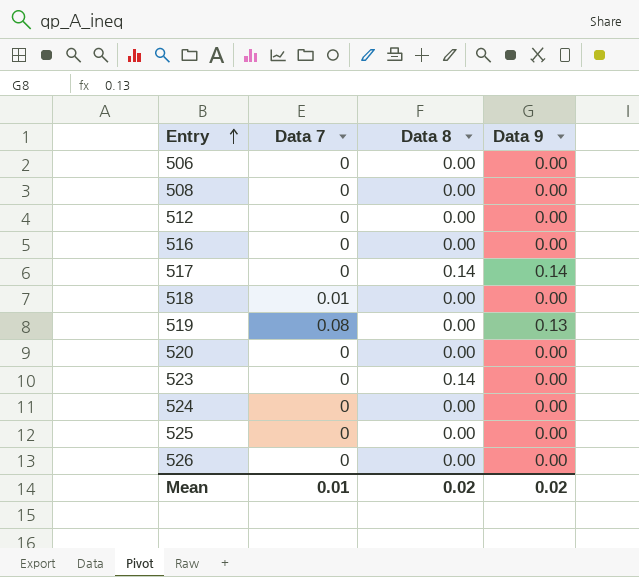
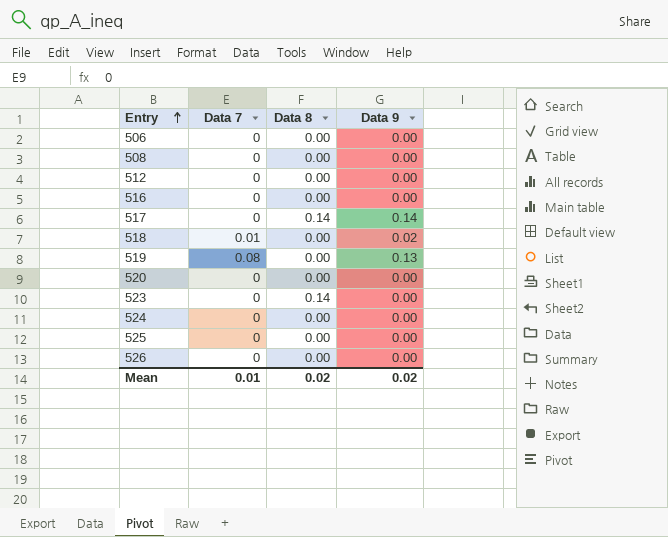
518 | Data 9: 0.00 -> 0.02

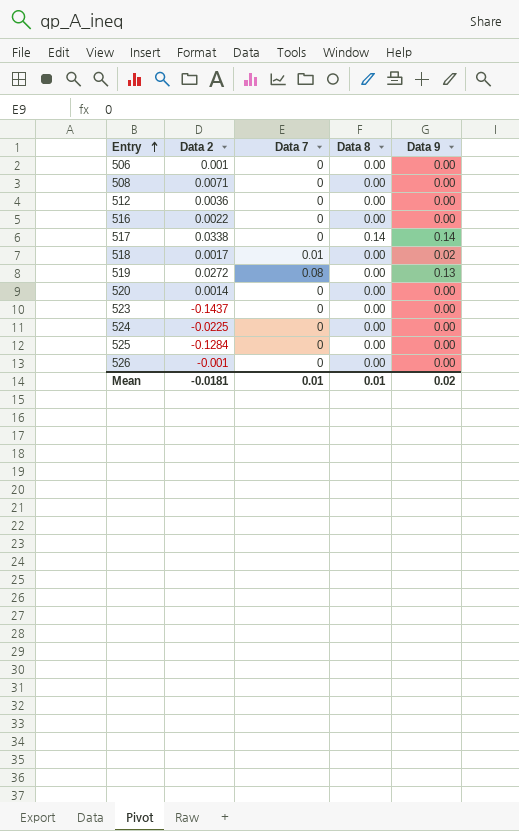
column Data 2 | position: none -> 2
523 | Data 8: 0.14 -> 0.00
Mean | Data 8: 0.02 -> 0.01

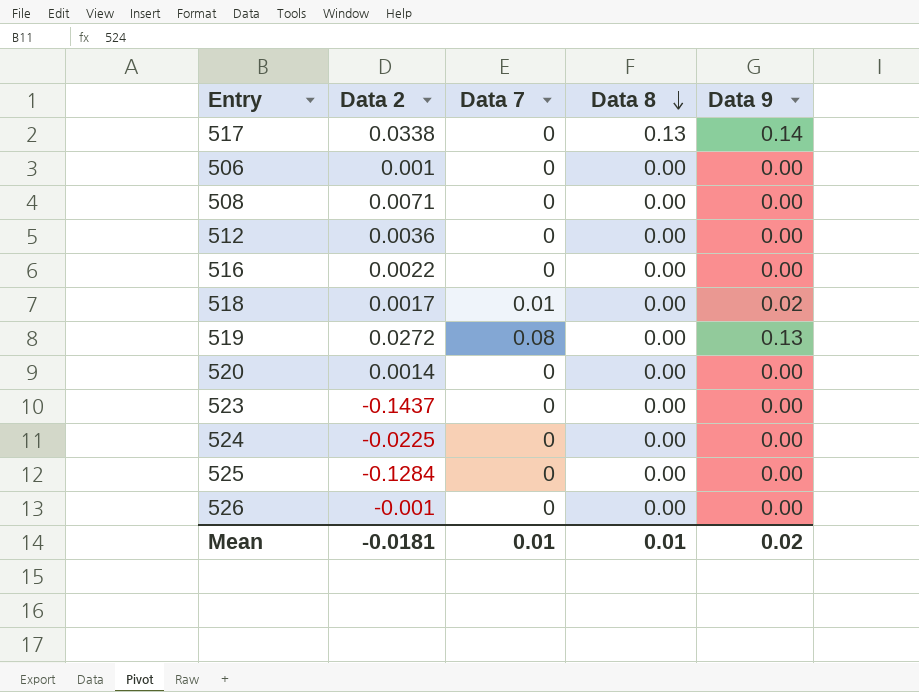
row order: Entry ascending -> Data 8 descending
517 | Data 8: 0.14 -> 0.13

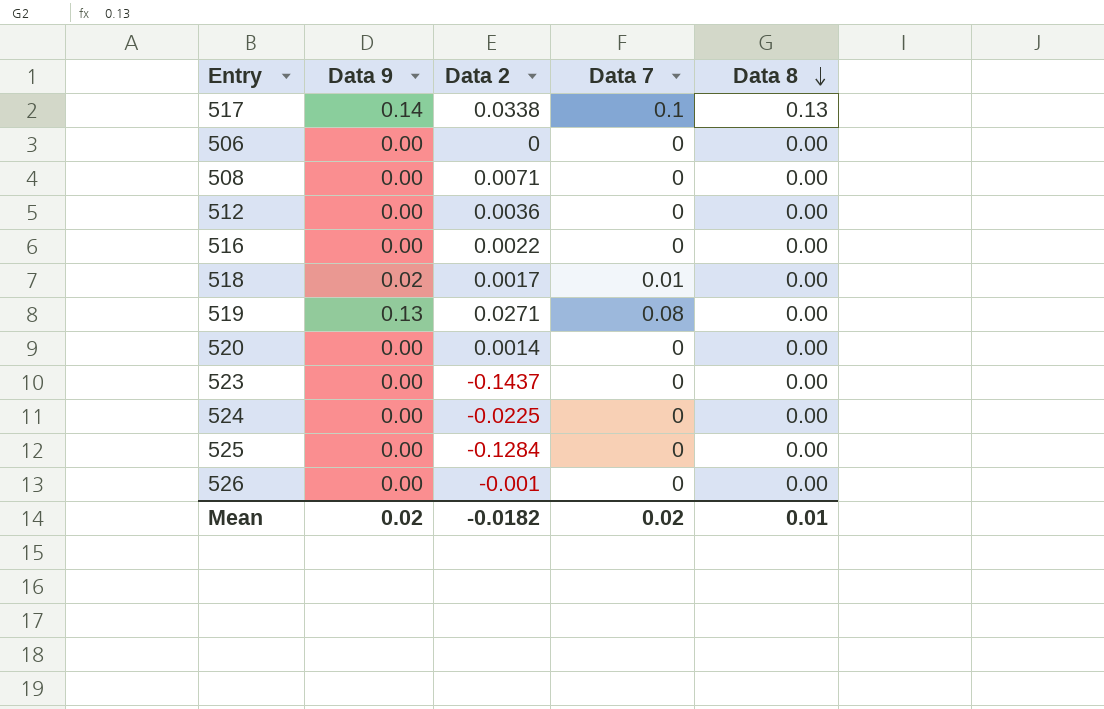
column Data 9 | position: 5 -> 2
517 | Data 7: 0 -> 0.1
506 | Data 2: 0.001 -> 0
519 | Data 2: 0.0272 -> 0.0271
Mean | Data 2: -0.0181 -> -0.0182
Mean | Data 7: 0.01 -> 0.02

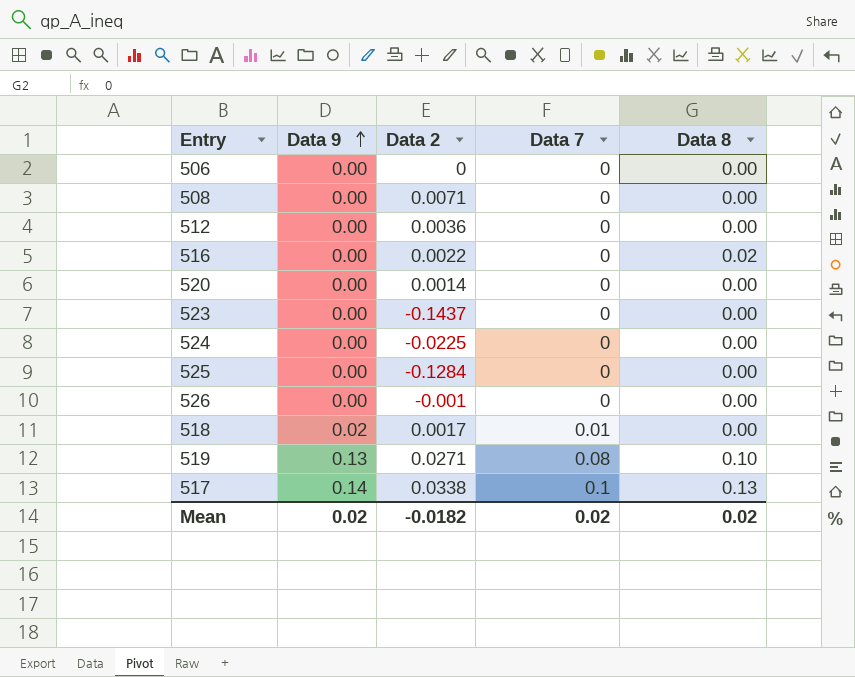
row order: Data 8 descending -> Data 9 ascending
516 | Data 8: 0.00 -> 0.02
519 | Data 8: 0.00 -> 0.10
Mean | Data 8: 0.01 -> 0.02

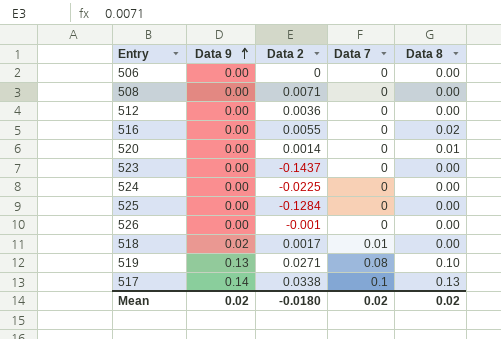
516 | Data 2: 0.0022 -> 0.0055
520 | Data 8: 0.00 -> 0.01
Mean | Data 2: -0.0182 -> -0.0180

